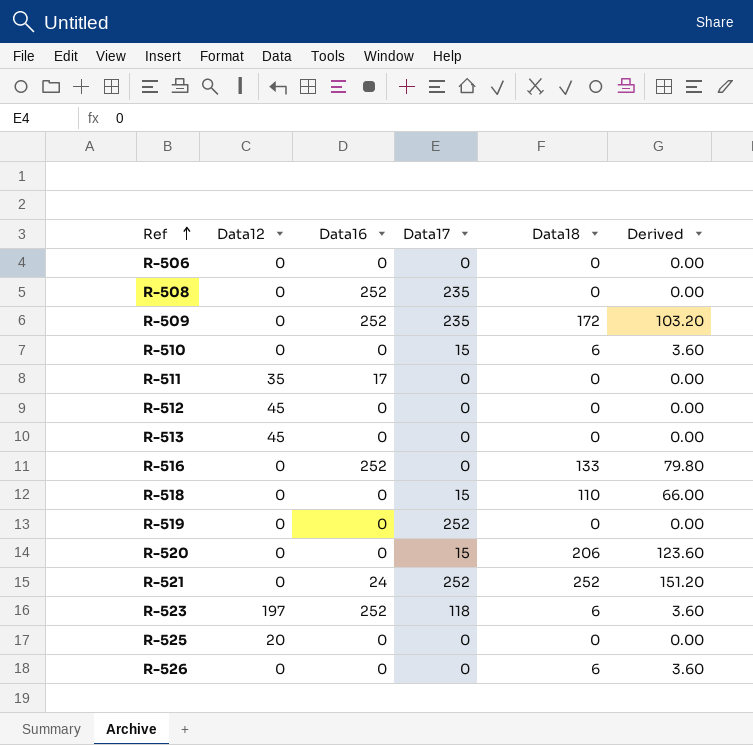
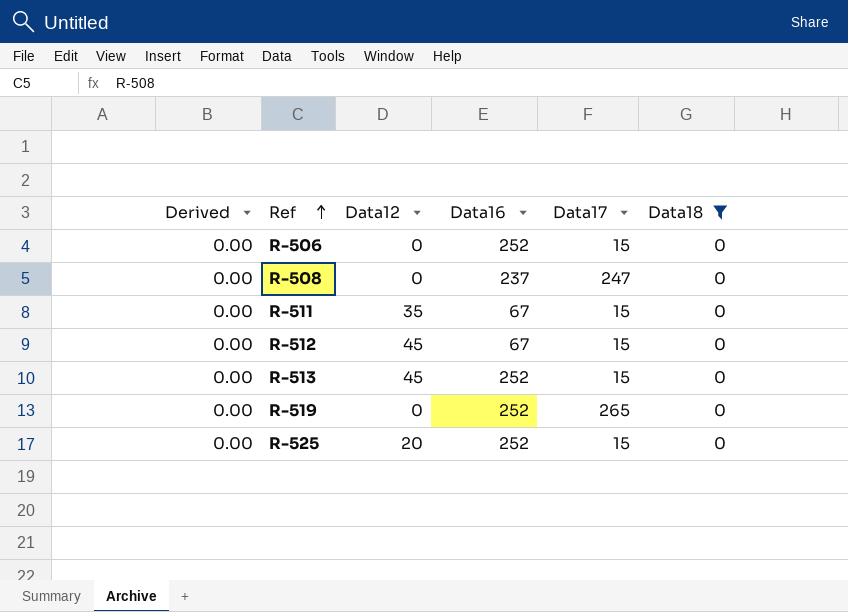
filter: none -> Data18 = 0
column Derived | position: 6 -> 1
R-506 | Data16: 0 -> 252
R-506 | Data17: 0 -> 15
R-508 | Data16: 252 -> 237
R-508 | Data17: 235 -> 247
R-511 | Data16: 17 -> 67
R-511 | Data17: 0 -> 15
R-512 | Data16: 0 -> 67
R-512 | Data17: 0 -> 15
R-513 | Data16: 0 -> 252
R-513 | Data17: 0 -> 15
R-519 | Data16: 0 -> 252
R-519 | Data17: 252 -> 265
R-525 | Data16: 0 -> 252
R-525 | Data17: 0 -> 15

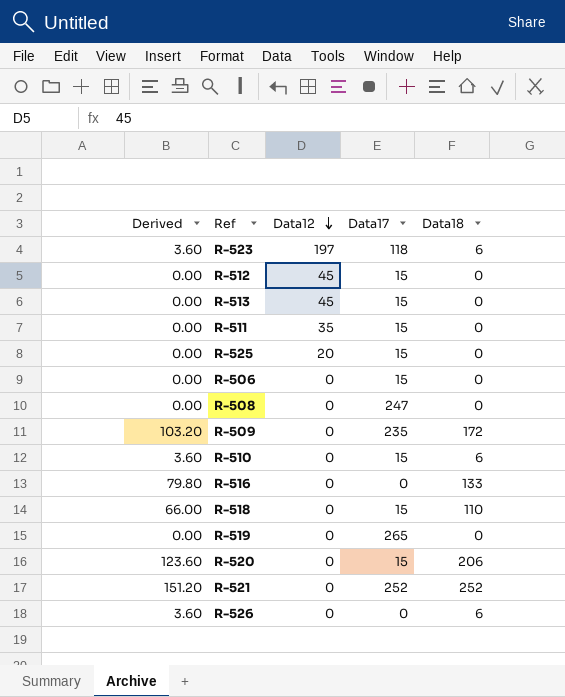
filter: Data18 = 0 -> none
row order: Ref ascending -> Data12 descending
column Data16 | position: 4 -> none

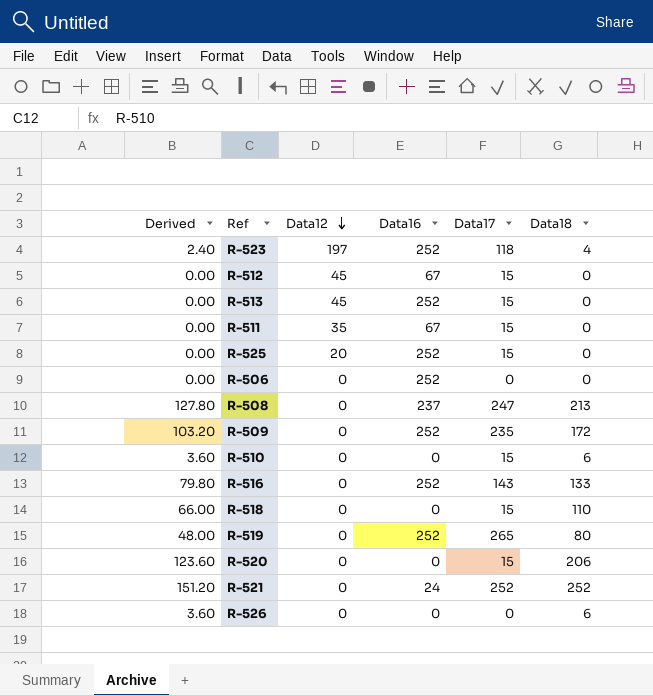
column Data16 | position: none -> 4
R-523 | Derived: 3.60 -> 2.40
R-523 | Data18: 6 -> 4
R-506 | Data17: 15 -> 0
R-508 | Derived: 0.00 -> 127.80
R-508 | Data18: 0 -> 213
R-516 | Data17: 0 -> 143
R-519 | Derived: 0.00 -> 48.00
R-519 | Data18: 0 -> 80

